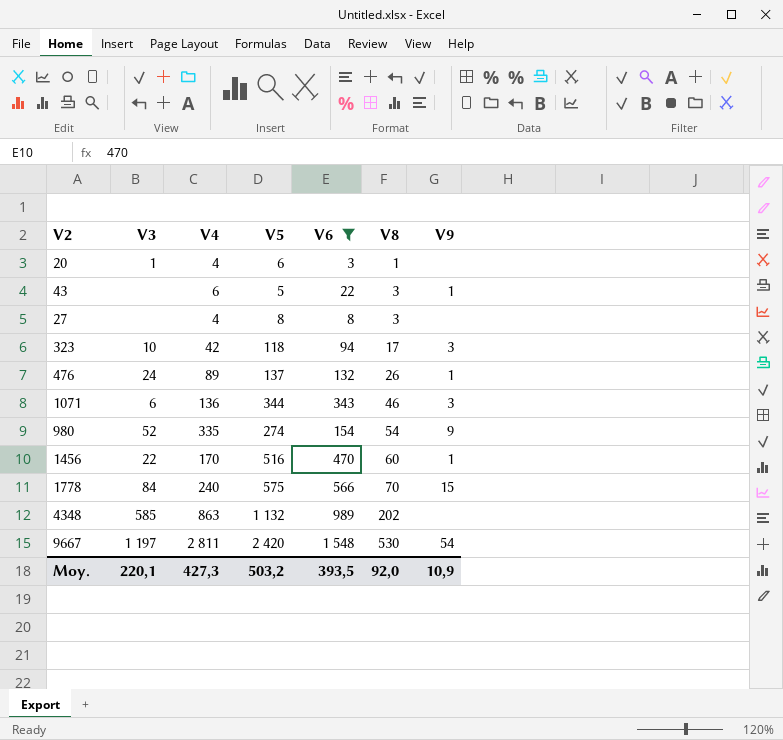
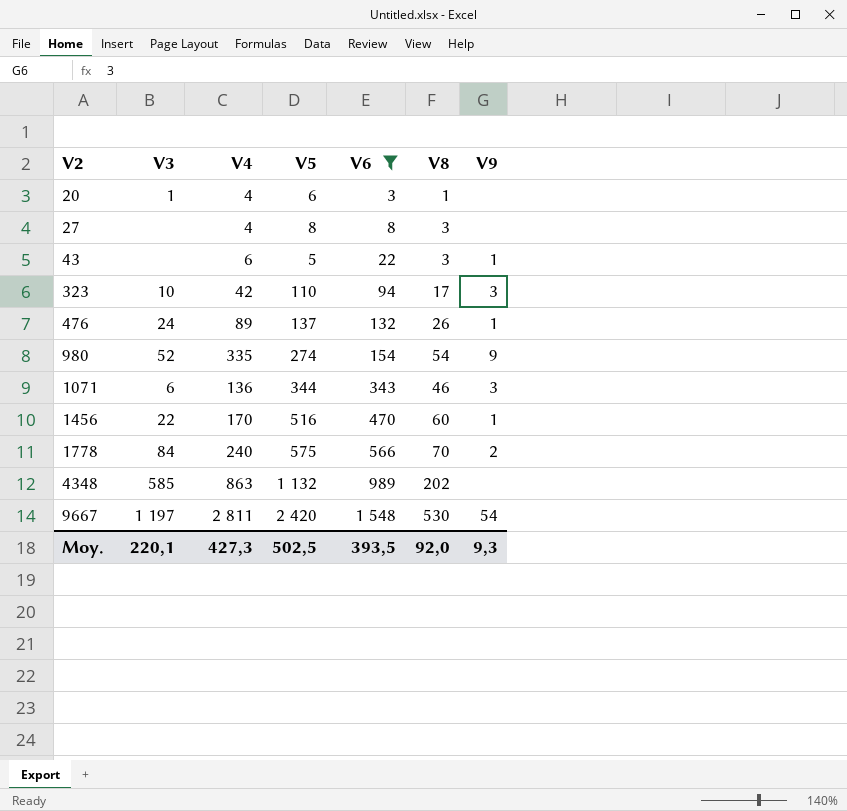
row order: V8 ascending -> V2 ascending
323 | V5: 118 -> 110
1778 | V9: 15 -> 2
Moy. | V5: 503,2 -> 502,5
Moy. | V9: 10,9 -> 9,3

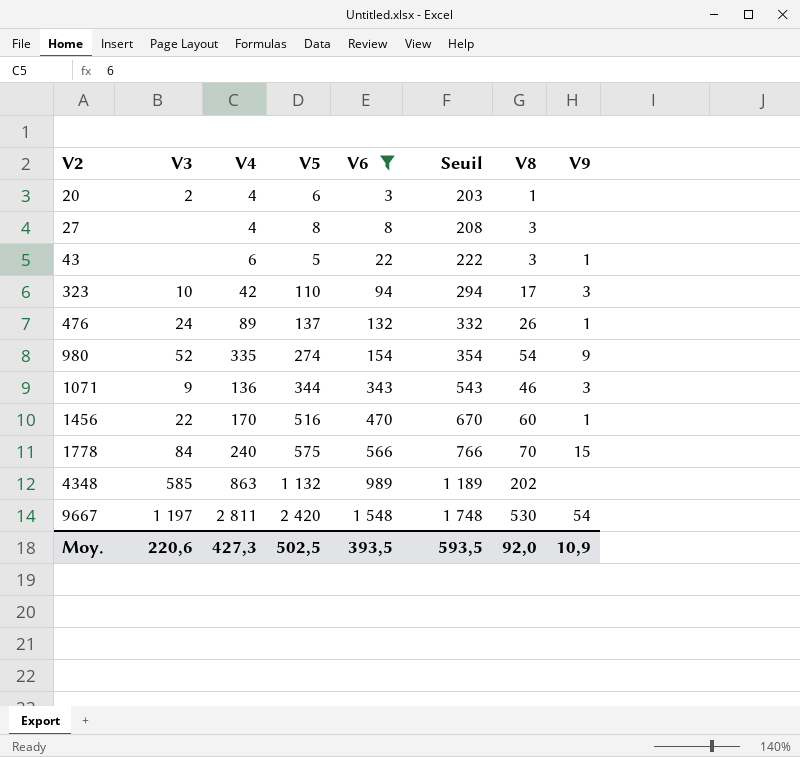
column Seuil | formula: none -> [V6] + 200
20 | V3: 1 -> 2
1071 | V3: 6 -> 9
1778 | V9: 2 -> 15
Moy. | V3: 220,1 -> 220,6
Moy. | V9: 9,3 -> 10,9

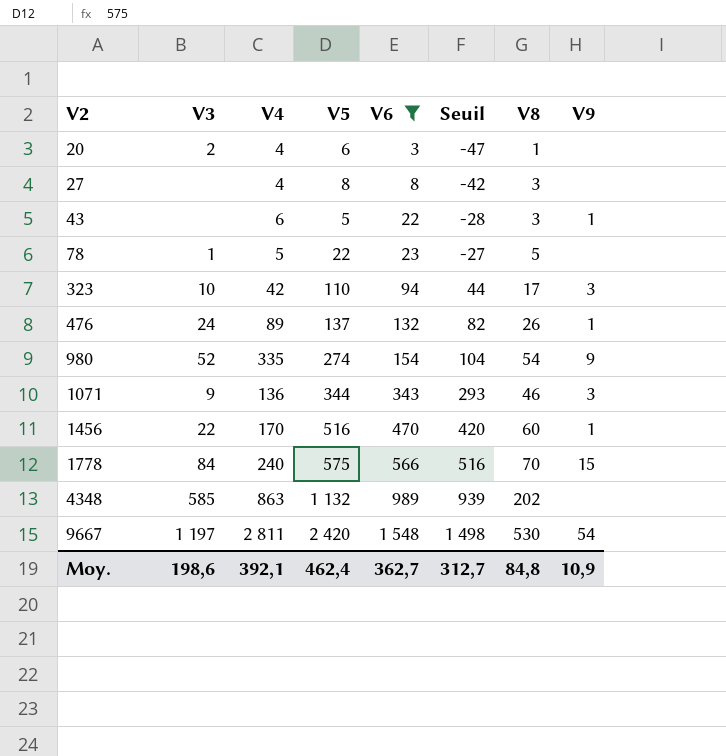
column Seuil | formula: [V6] + 200 -> [V6] - 50
row 78: none -> 1 | 5 | 22 | 23 | -27 | 5 | none
Moy. | V3: 220,6 -> 198,6
Moy. | V4: 427,3 -> 392,1
Moy. | V5: 502,5 -> 462,4
Moy. | V6: 393,5 -> 362,7
Moy. | Seuil: 593,5 -> 312,7
Moy. | V8: 92,0 -> 84,8

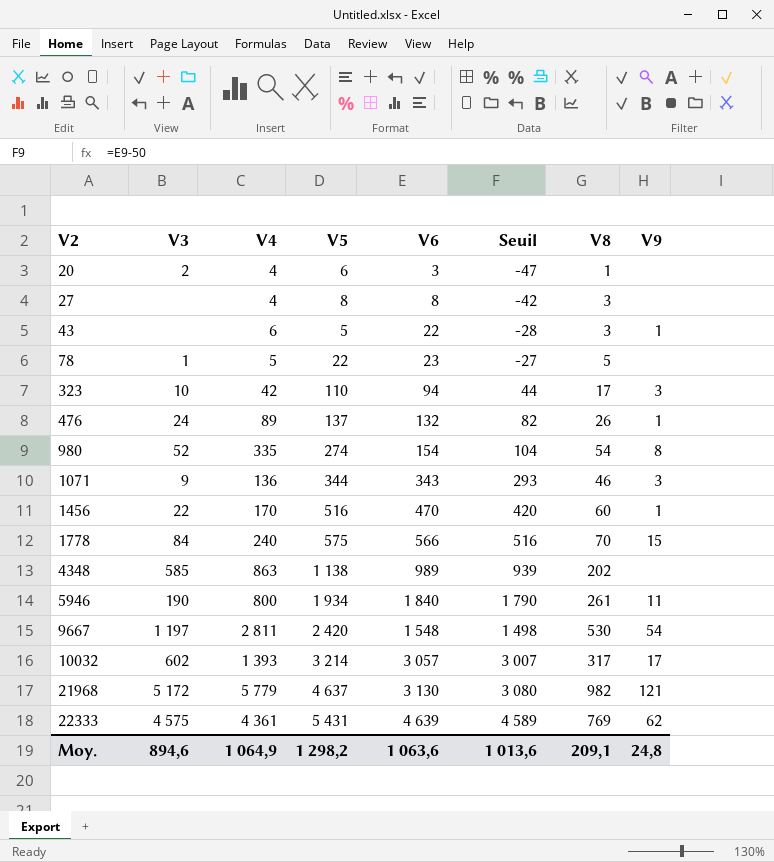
filter: V6 <= 1 548 -> none
980 | V9: 9 -> 8
4348 | V5: 1 132 -> 1 138
Moy. | V3: 198,6 -> 894,6
Moy. | V4: 392,1 -> 1 064,9
Moy. | V5: 462,4 -> 1 298,2
Moy. | V6: 362,7 -> 1 063,6
Moy. | Seuil: 312,7 -> 1 013,6
Moy. | V8: 84,8 -> 209,1
Moy. | V9: 10,9 -> 24,8

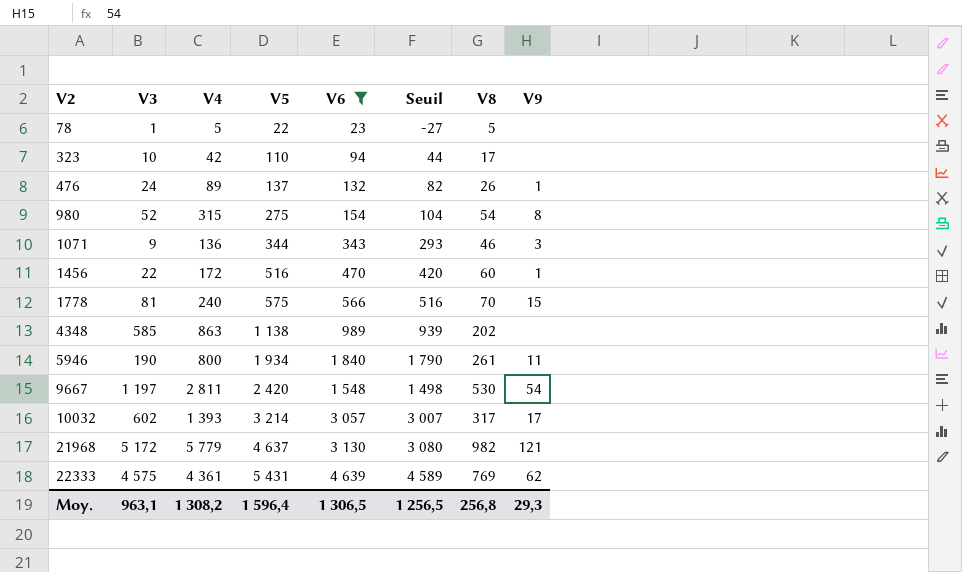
filter: none -> V6 >= 23
323 | V9: 3 -> none
980 | V4: 335 -> 315
980 | V5: 274 -> 275
1456 | V4: 170 -> 172
1778 | V3: 84 -> 81
Moy. | V3: 894,6 -> 963,1
Moy. | V4: 1 064,9 -> 1 308,2
Moy. | V5: 1 298,2 -> 1 596,4
Moy. | V6: 1 063,6 -> 1 306,5
Moy. | Seuil: 1 013,6 -> 1 256,5
Moy. | V8: 209,1 -> 256,8
Moy. | V9: 24,8 -> 29,3

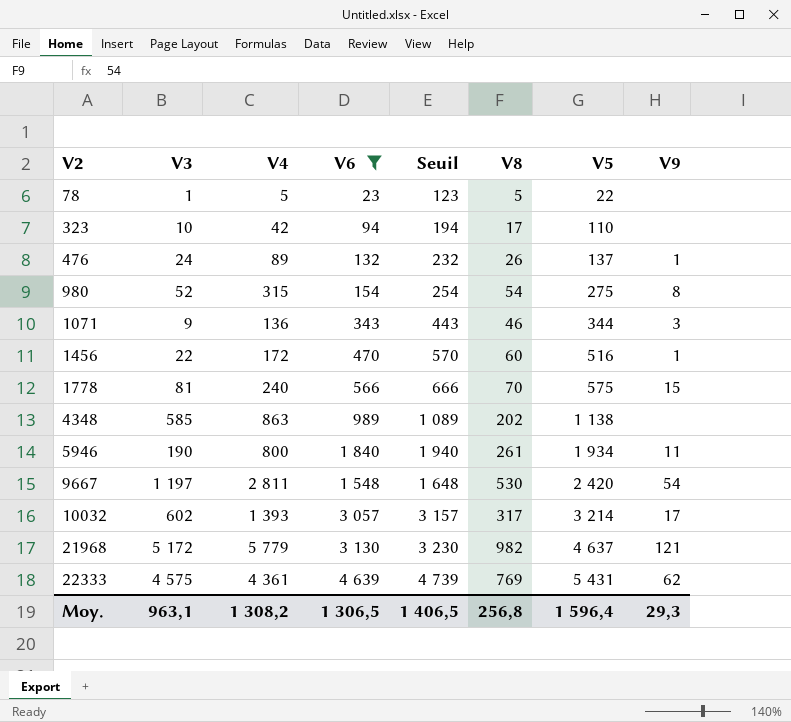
column Seuil | formula: [V6] - 50 -> [V6] + 100
column V5 | position: 4 -> 7
Moy. | Seuil: 1 256,5 -> 1 406,5

